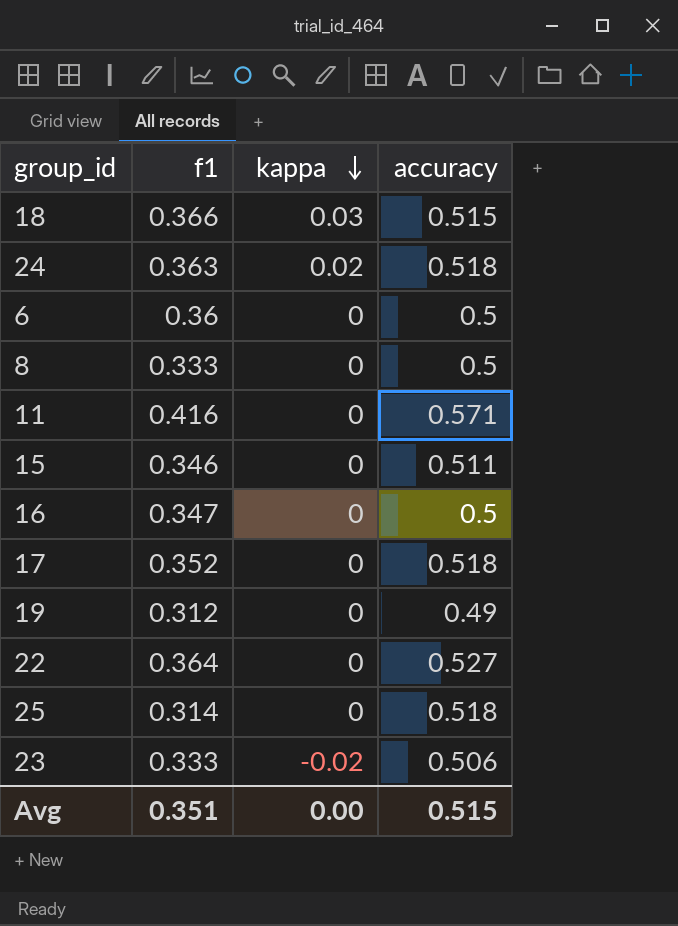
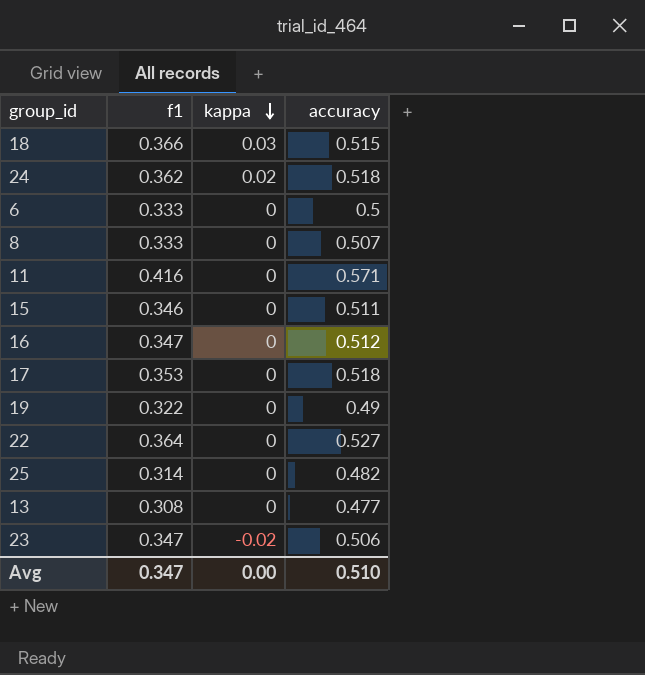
24 | f1: 0.363 -> 0.362
6 | f1: 0.36 -> 0.333
8 | accuracy: 0.5 -> 0.507
16 | accuracy: 0.5 -> 0.512
17 | f1: 0.352 -> 0.353
19 | f1: 0.312 -> 0.322
25 | accuracy: 0.518 -> 0.482
row 13: none -> 0.308 | 0 | 0.477
23 | f1: 0.333 -> 0.347
Avg | f1: 0.351 -> 0.347
Avg | accuracy: 0.515 -> 0.510

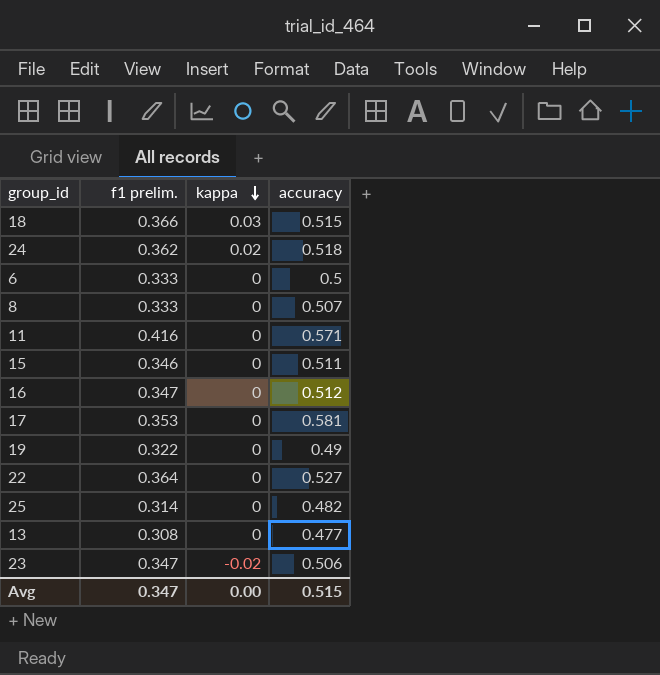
column name: f1 -> f1 prelim.
17 | accuracy: 0.518 -> 0.581
Avg | accuracy: 0.510 -> 0.515

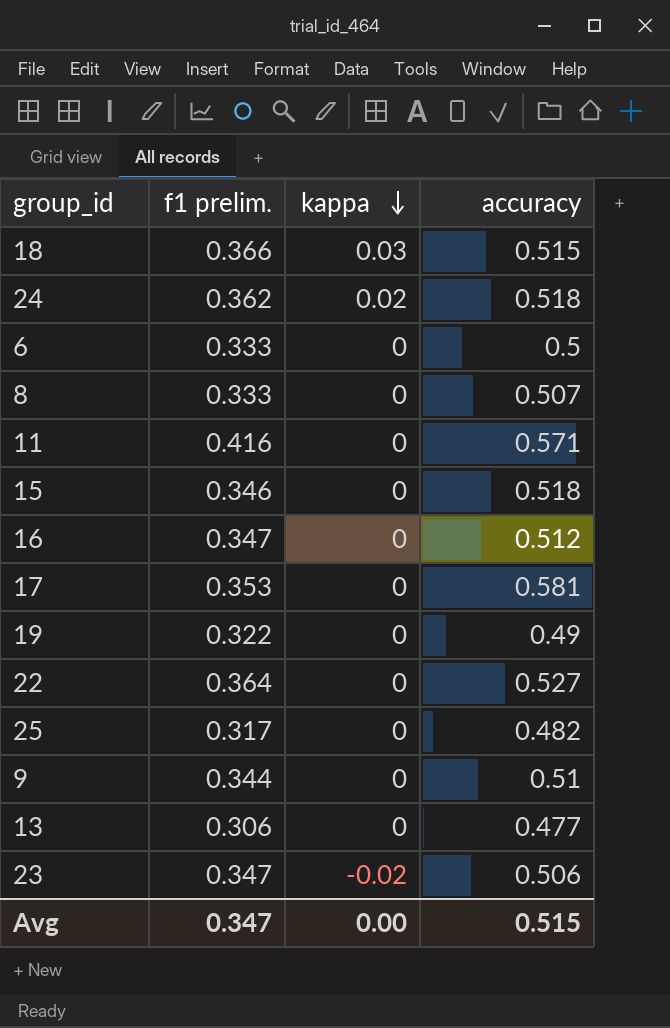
15 | accuracy: 0.511 -> 0.518
25 | f1 prelim.: 0.314 -> 0.317
row 9: none -> 0.344 | 0 | 0.51
13 | f1 prelim.: 0.308 -> 0.306

